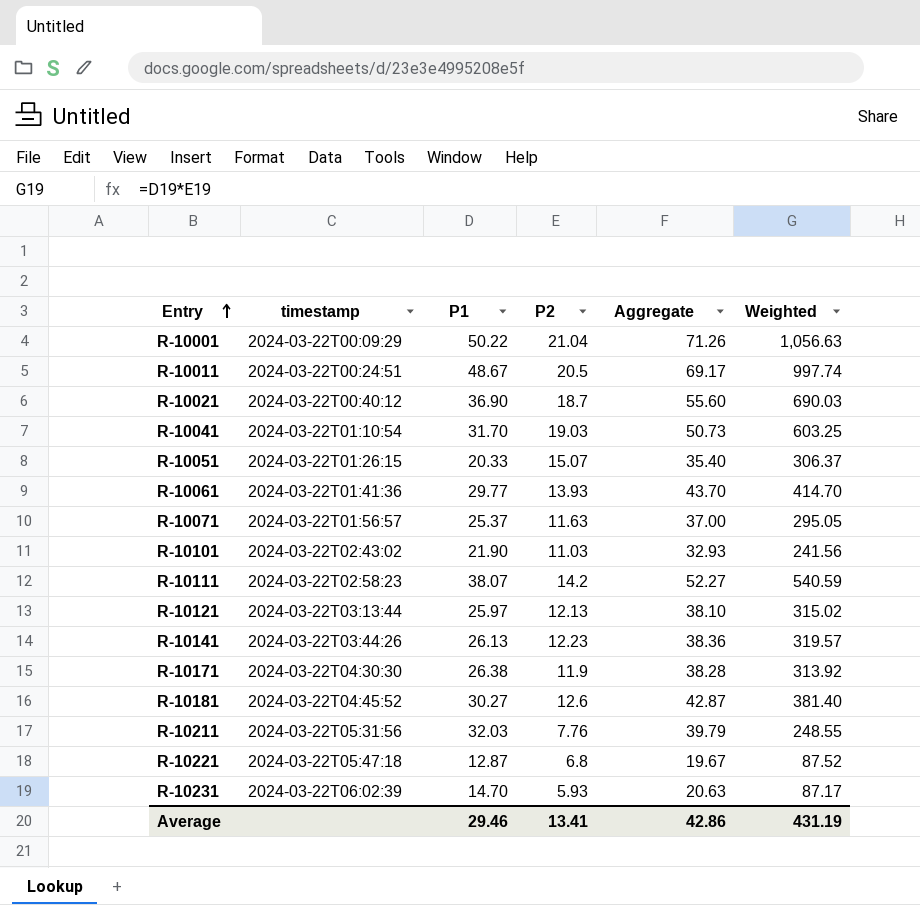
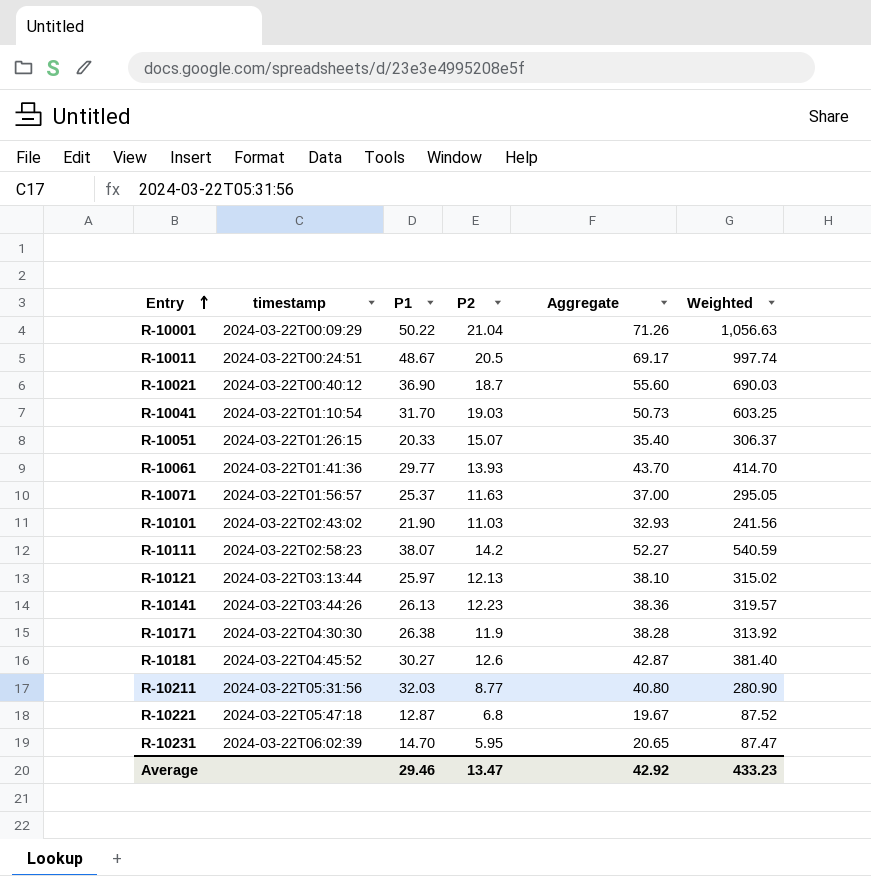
R-10211 | P2: 7.76 -> 8.77
R-10211 | Aggregate: 39.79 -> 40.80
R-10211 | Weighted: 248.55 -> 280.90
R-10231 | P2: 5.93 -> 5.95
R-10231 | Aggregate: 20.63 -> 20.65
R-10231 | Weighted: 87.17 -> 87.47
Average | P2: 13.41 -> 13.47
Average | Aggregate: 42.86 -> 42.92
Average | Weighted: 431.19 -> 433.23

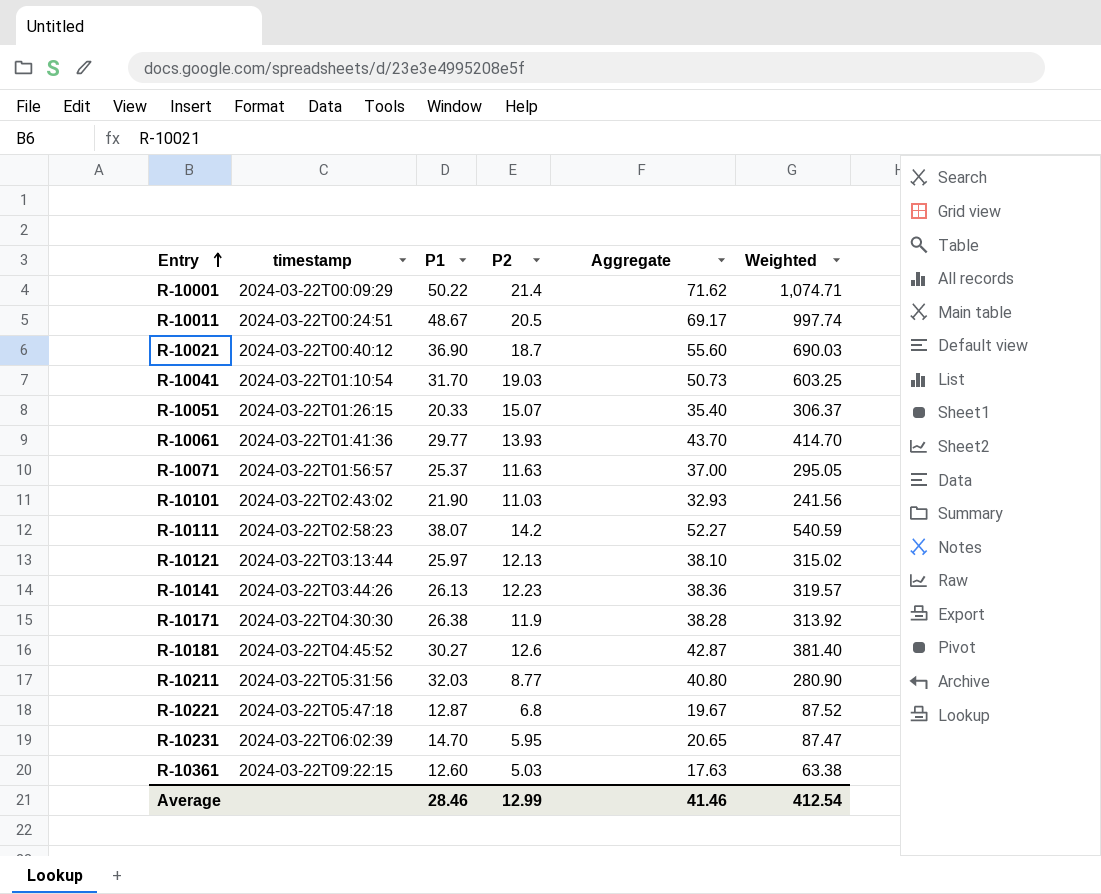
R-10001 | P2: 21.04 -> 21.4
R-10001 | Aggregate: 71.26 -> 71.62
R-10001 | Weighted: 1,056.63 -> 1,074.71
row R-10361: none -> 2024-03-22T09:22:15 | 12.60 | 5.03 | 17.63 | 63.38
Average | P1: 29.46 -> 28.46
Average | P2: 13.47 -> 12.99
Average | Aggregate: 42.92 -> 41.46
Average | Weighted: 433.23 -> 412.54

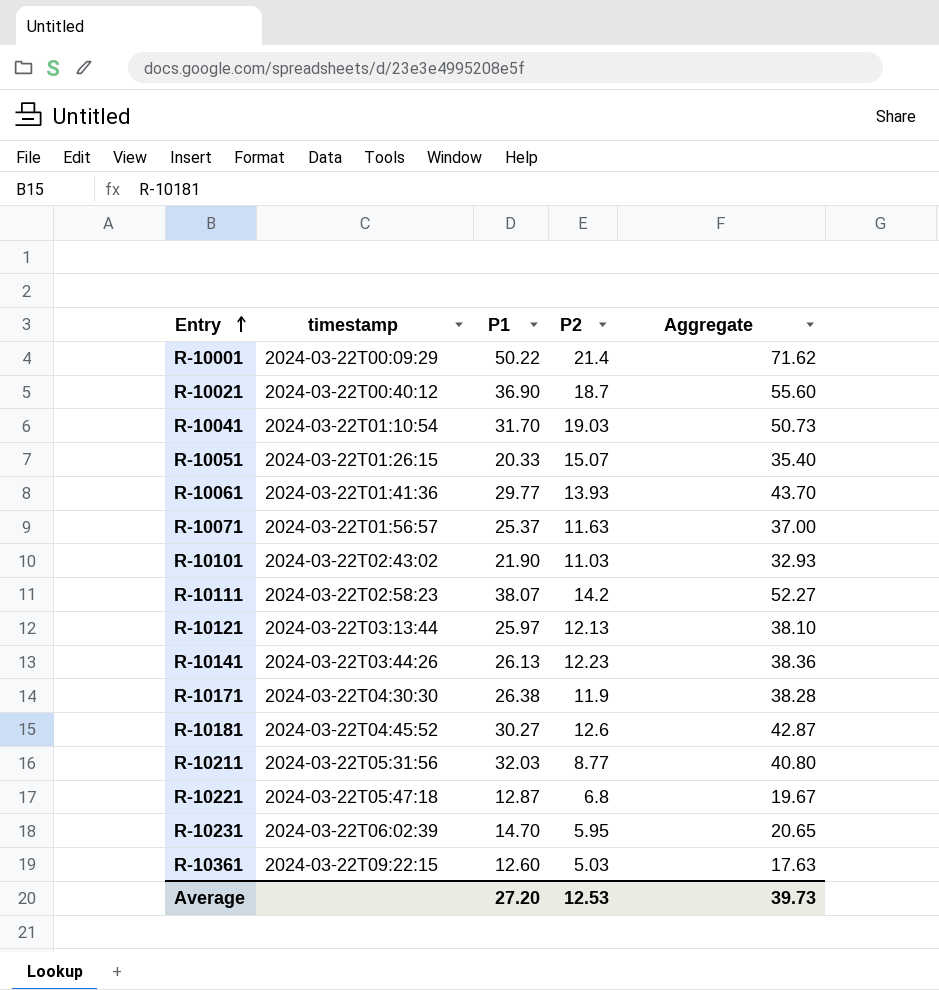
column Weighted | formula: [P1] * [P2] -> none
row R-10011: 2024-03-22T00:24:51 | 48.67 | 20.5 | 69.17 | 997.74 -> none
Average | P1: 28.46 -> 27.20
Average | P2: 12.99 -> 12.53
Average | Aggregate: 41.46 -> 39.73

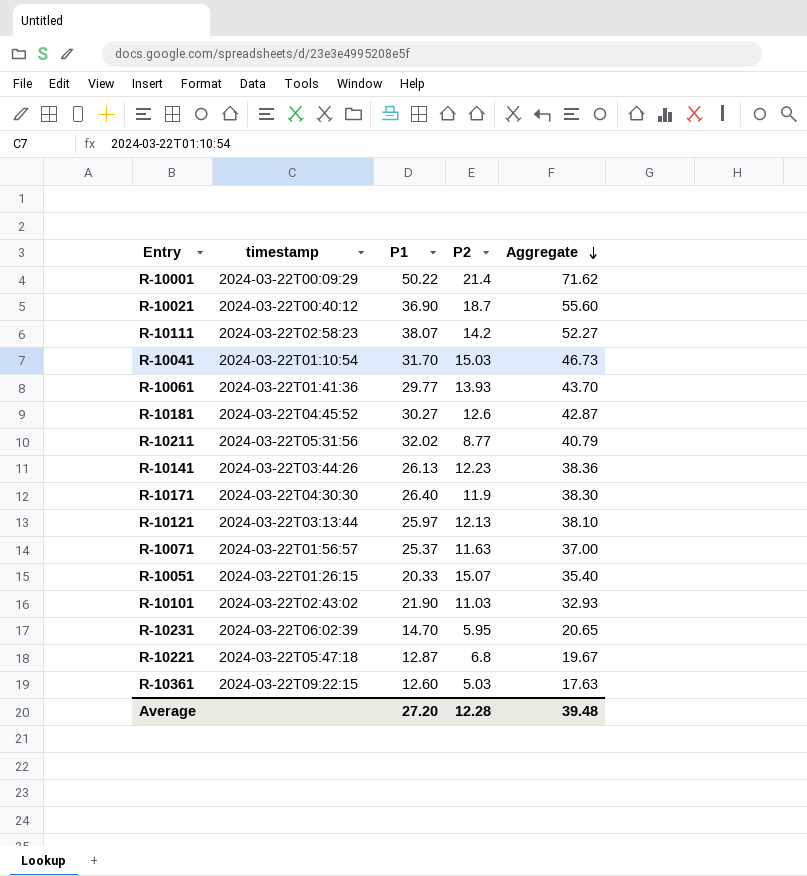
row order: Entry ascending -> Aggregate descending
R-10041 | P2: 19.03 -> 15.03
R-10041 | Aggregate: 50.73 -> 46.73
R-10211 | P1: 32.03 -> 32.02
R-10211 | Aggregate: 40.80 -> 40.79
R-10171 | P1: 26.38 -> 26.40
R-10171 | Aggregate: 38.28 -> 38.30
Average | P2: 12.53 -> 12.28
Average | Aggregate: 39.73 -> 39.48

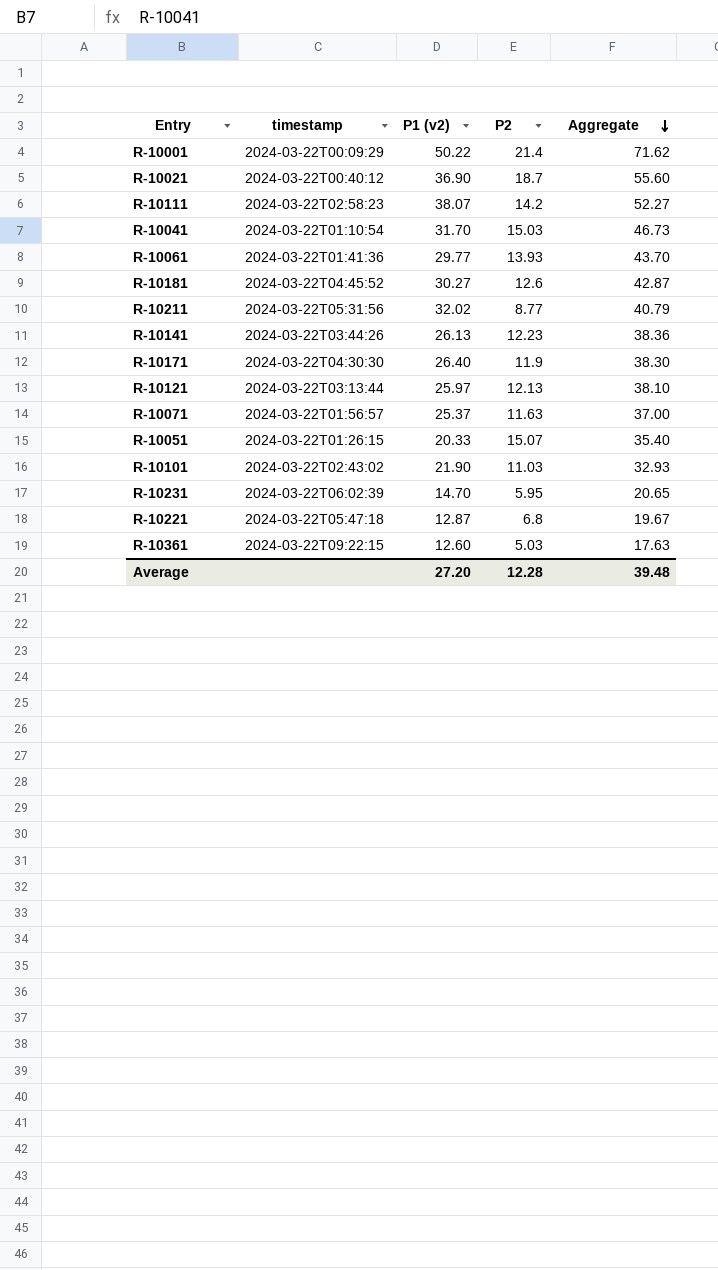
column name: P1 -> P1 (v2)

